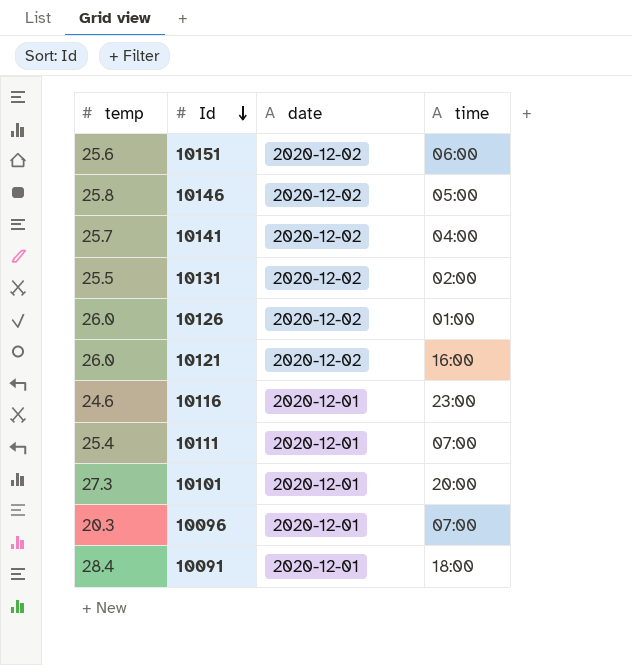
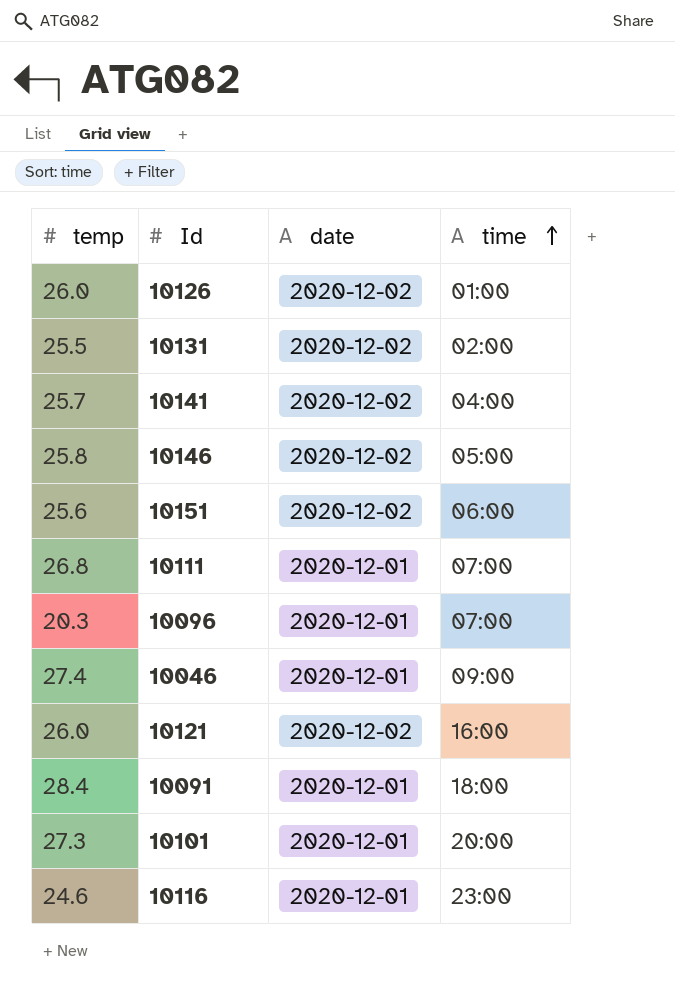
row order: Id descending -> time ascending
10111 | temp: 25.4 -> 26.8
row 10046: none -> 27.4 | 2020-12-01 | 09:00

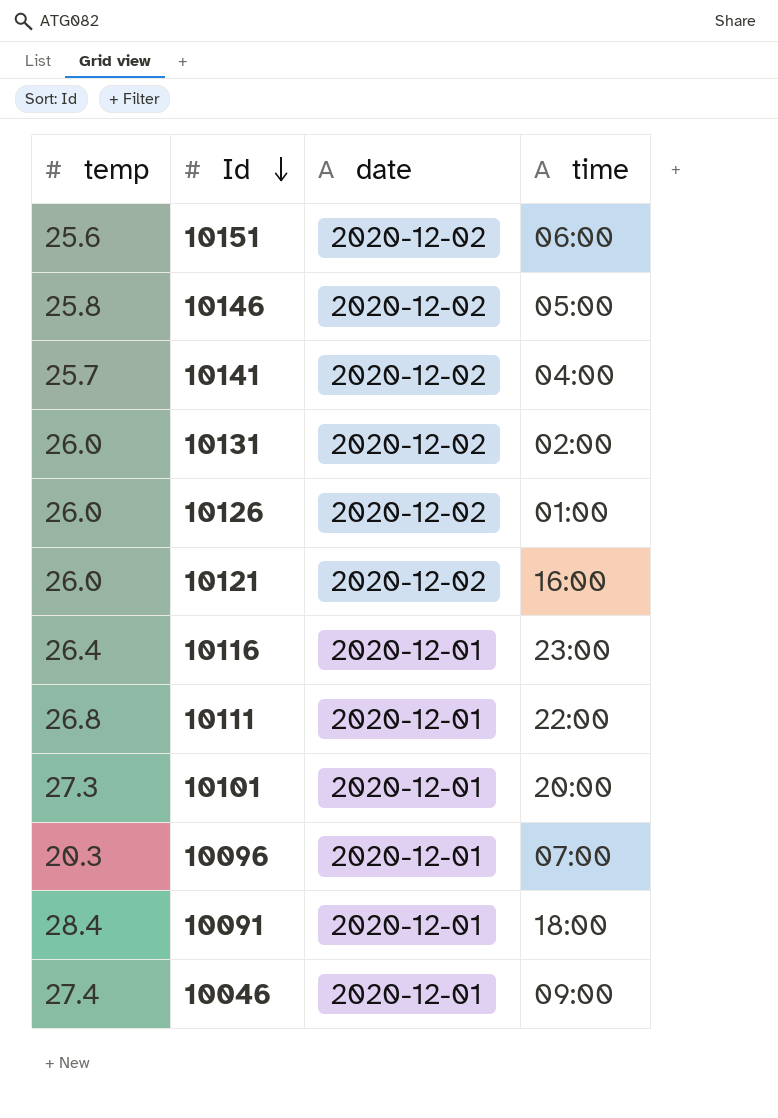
row order: time ascending -> Id descending
10131 | temp: 25.5 -> 26.0
10116 | temp: 24.6 -> 26.4
10111 | time: 07:00 -> 22:00

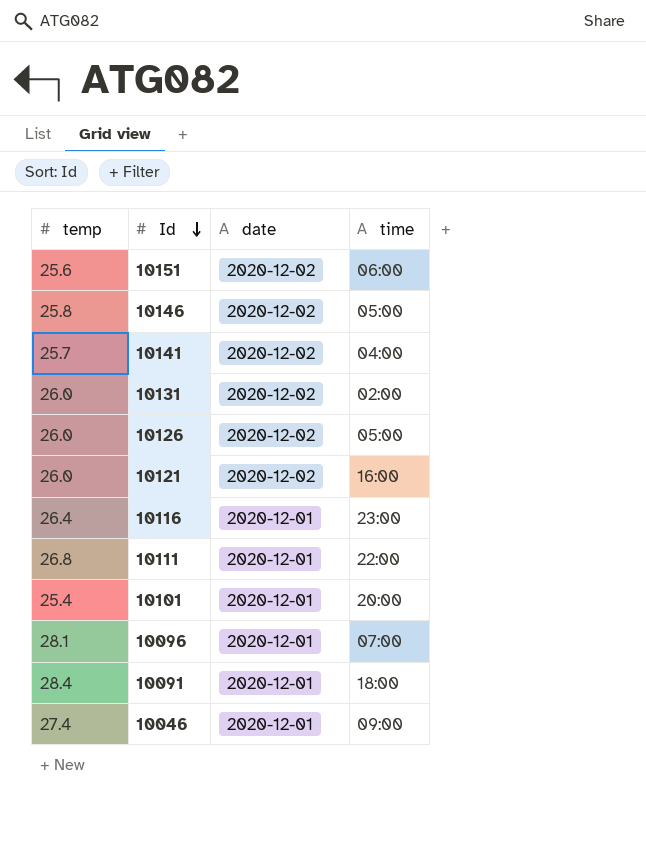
10126 | time: 01:00 -> 05:00
10101 | temp: 27.3 -> 25.4
10096 | temp: 20.3 -> 28.1

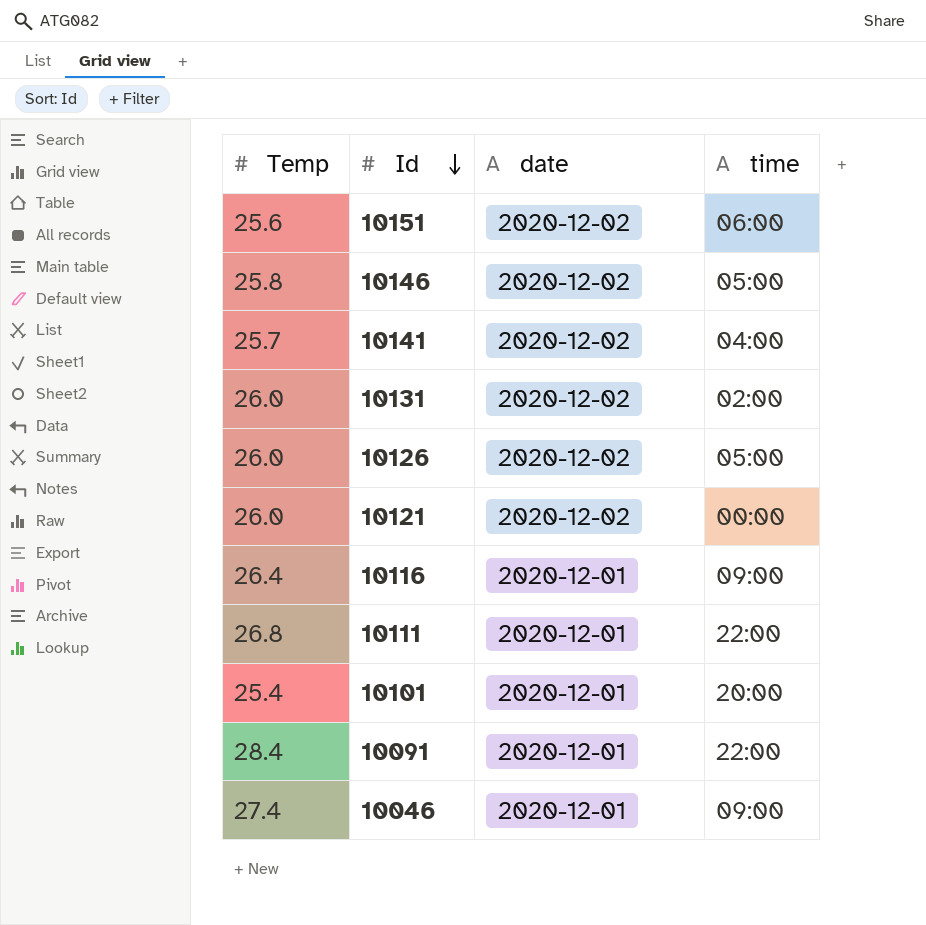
column name: temp -> Temp
row 10096: 28.1 | 2020-12-01 | 07:00 -> none
10121 | time: 16:00 -> 00:00
10116 | time: 23:00 -> 09:00
10091 | time: 18:00 -> 22:00

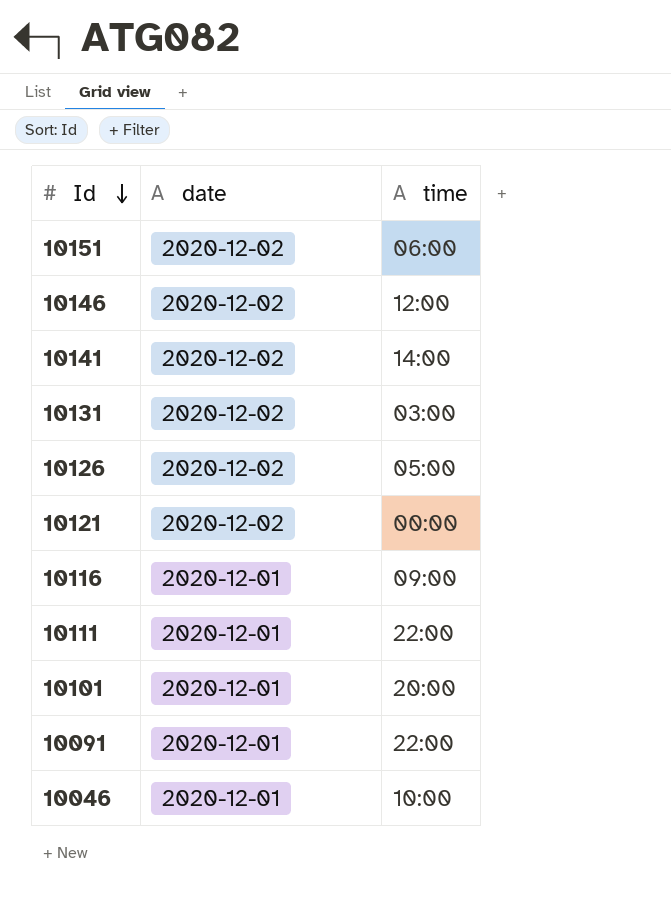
column Temp | position: 1 -> none
10146 | time: 05:00 -> 12:00
10141 | time: 04:00 -> 14:00
10131 | time: 02:00 -> 03:00
10046 | time: 09:00 -> 10:00

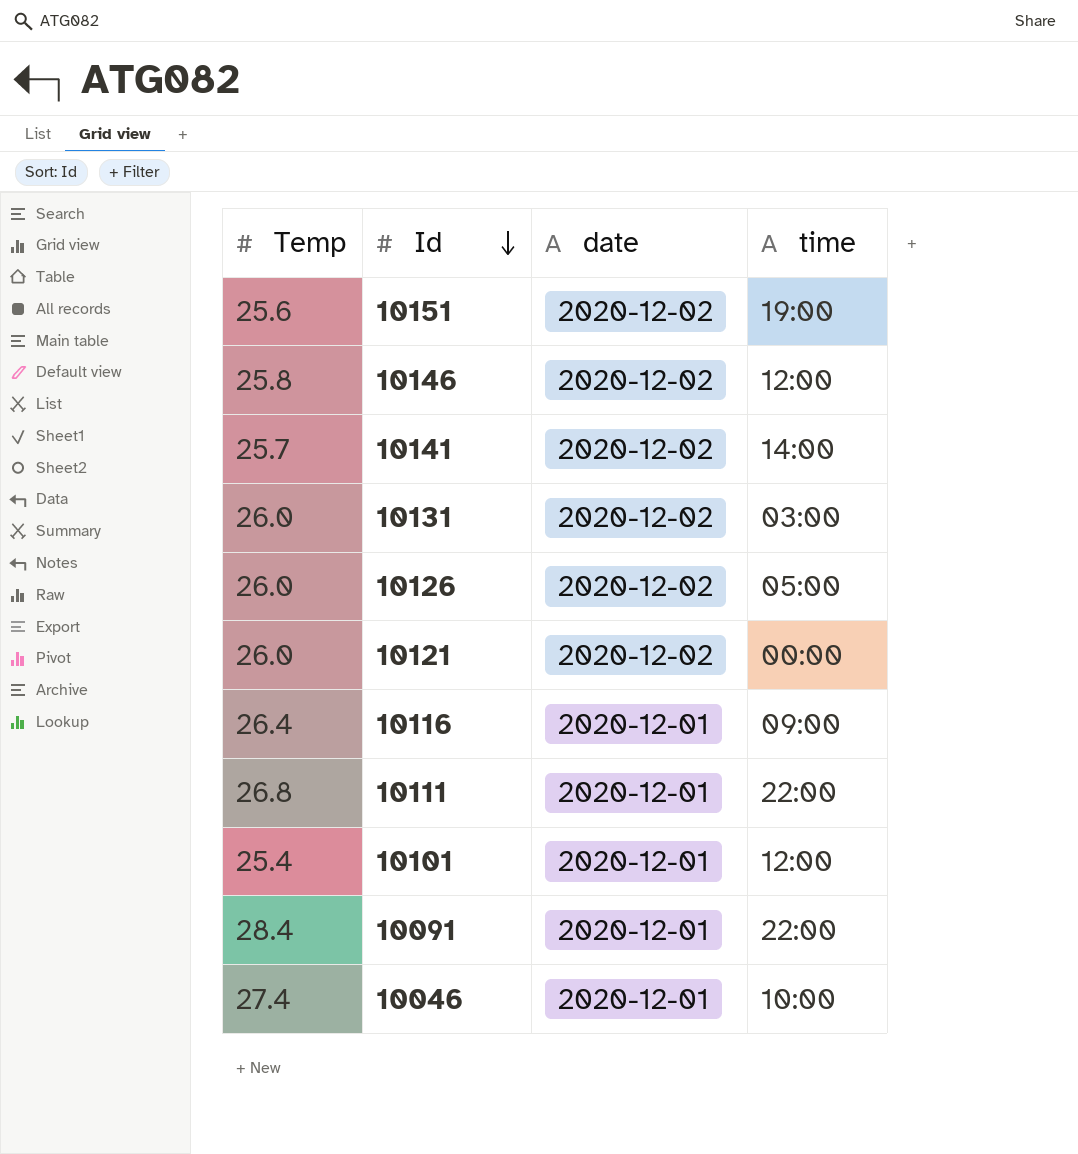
column Temp | position: none -> 1
10151 | time: 06:00 -> 19:00
10101 | time: 20:00 -> 12:00

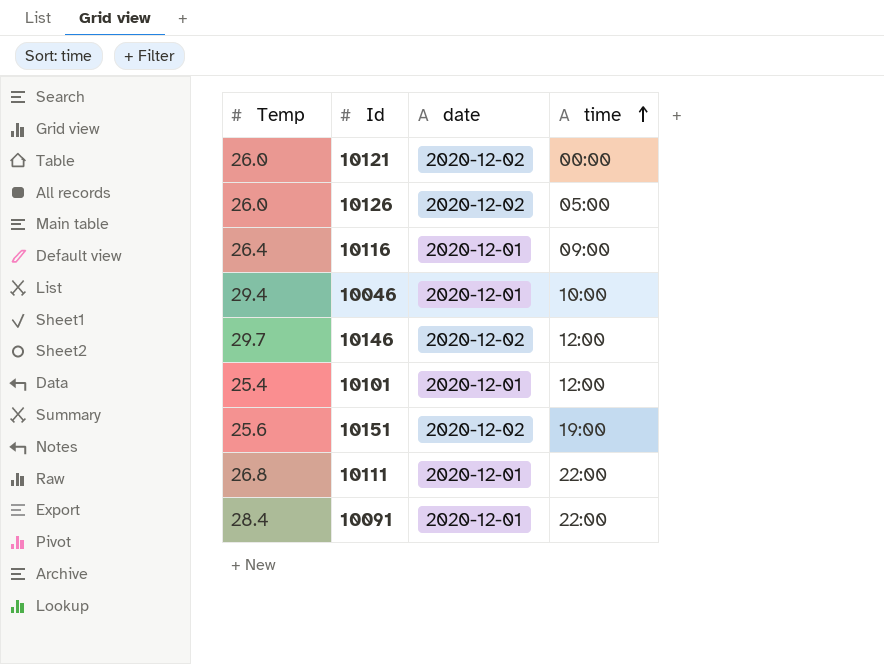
row order: Id descending -> time ascending
row 10141: 25.7 | 2020-12-02 | 14:00 -> none
row 10131: 26.0 | 2020-12-02 | 03:00 -> none
10046 | Temp: 27.4 -> 29.4
10146 | Temp: 25.8 -> 29.7

